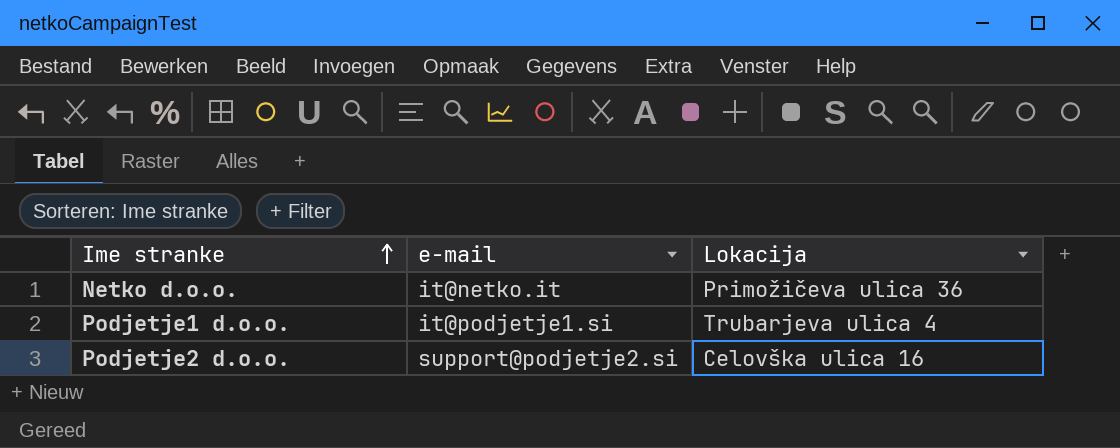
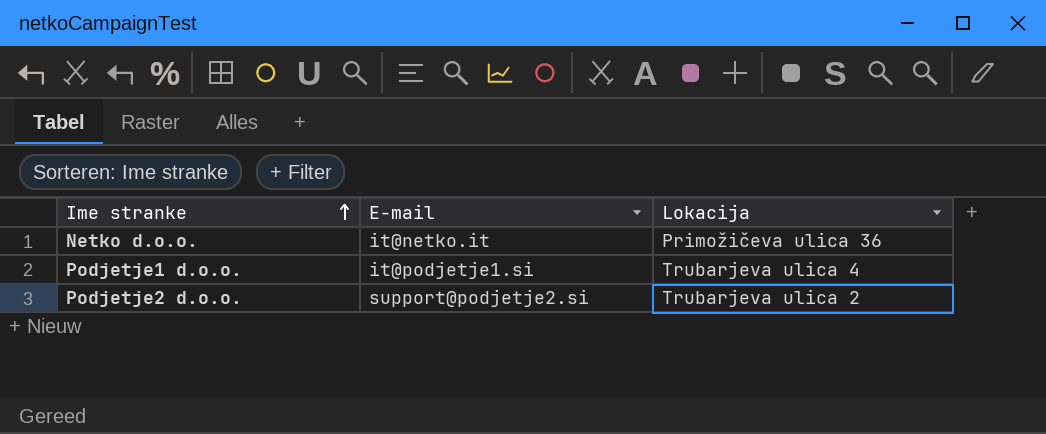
column name: e-mail -> E-mail
Podjetje2 d.o.o. | Lokacija: Celovška ulica 16 -> Trubarjeva ulica 2

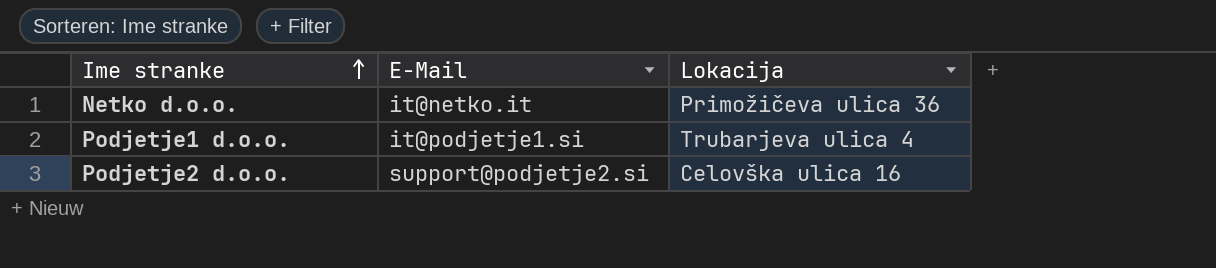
column name: E-mail -> E-Mail
Podjetje2 d.o.o. | Lokacija: Trubarjeva ulica 2 -> Celovška ulica 16

